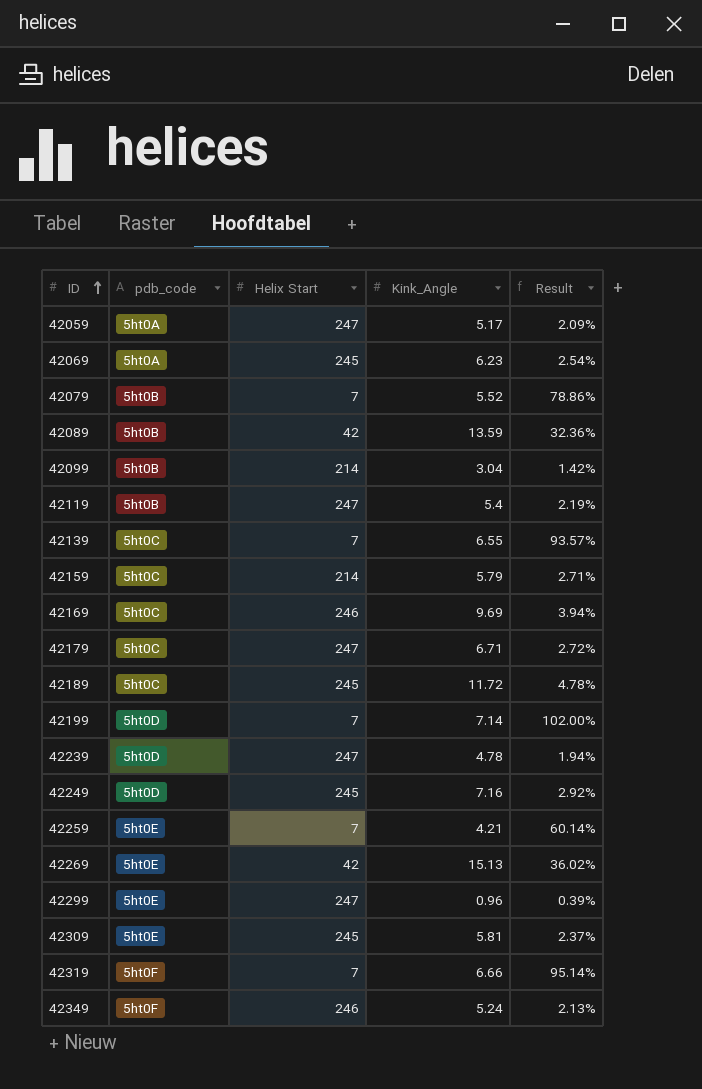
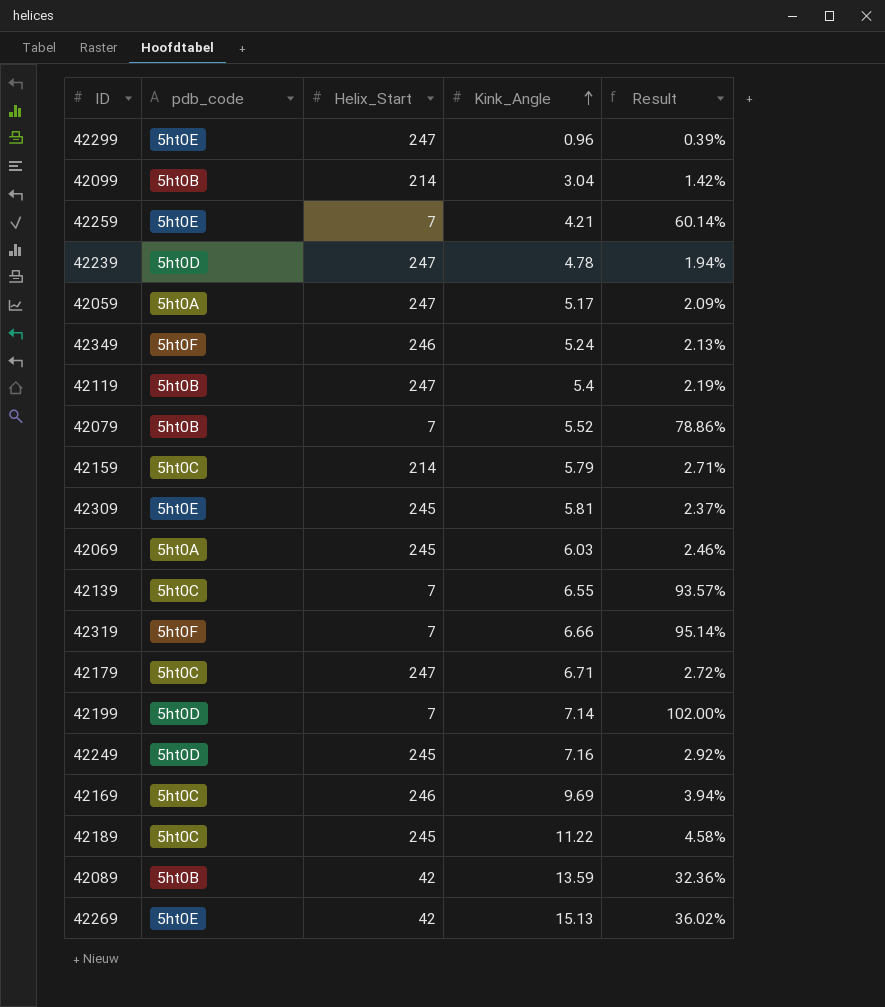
row order: ID ascending -> Kink_Angle ascending
column name: Helix Start -> Helix_Start
42069 | Kink_Angle: 6.23 -> 6.03
42069 | Result: 2.54% -> 2.46%
42189 | Kink_Angle: 11.72 -> 11.22
42189 | Result: 4.78% -> 4.58%

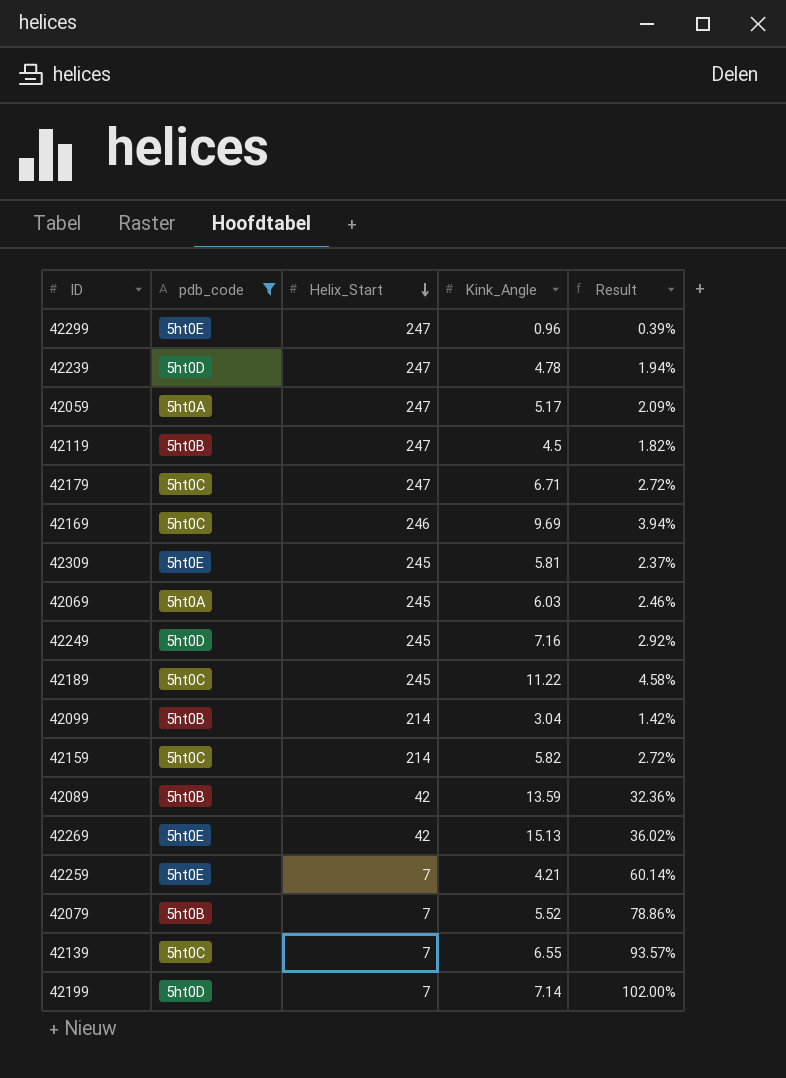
filter: none -> pdb_code != 5ht0F
row order: Kink_Angle ascending -> Helix_Start descending
42119 | Kink_Angle: 5.4 -> 4.5
42119 | Result: 2.19% -> 1.82%
42159 | Kink_Angle: 5.79 -> 5.82
42159 | Result: 2.71% -> 2.72%

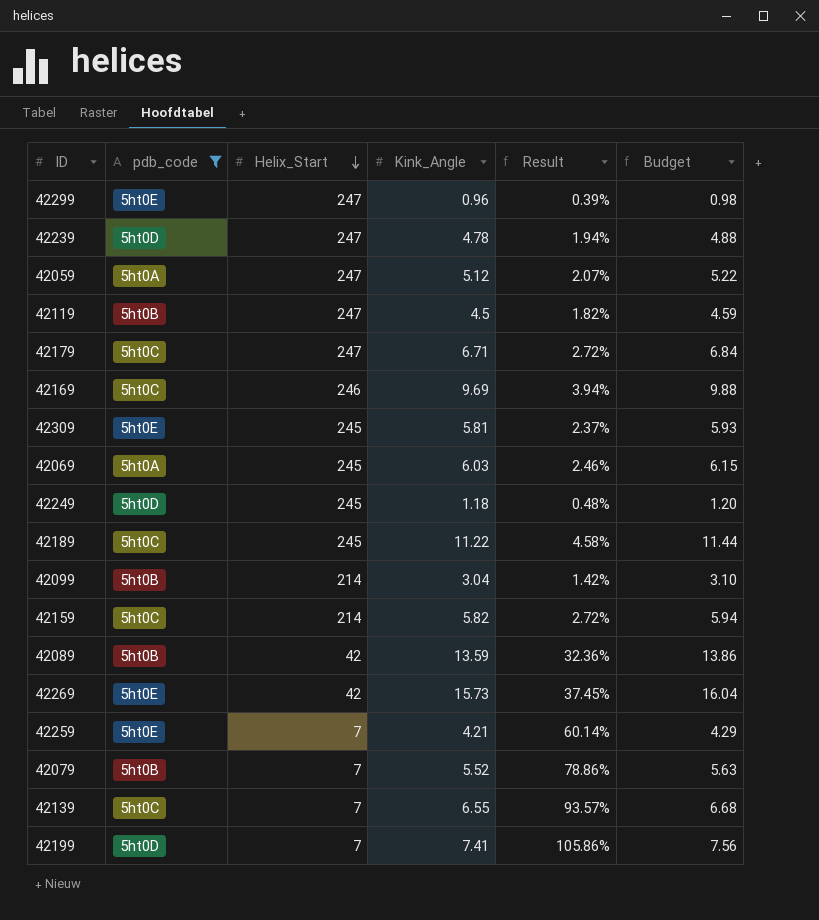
column Budget | formula: none -> [Kink_Angle] * 1.02
42059 | Kink_Angle: 5.17 -> 5.12
42059 | Result: 2.09% -> 2.07%
42249 | Kink_Angle: 7.16 -> 1.18
42249 | Result: 2.92% -> 0.48%
42269 | Kink_Angle: 15.13 -> 15.73
42269 | Result: 36.02% -> 37.45%
42199 | Kink_Angle: 7.14 -> 7.41
42199 | Result: 102.00% -> 105.86%

